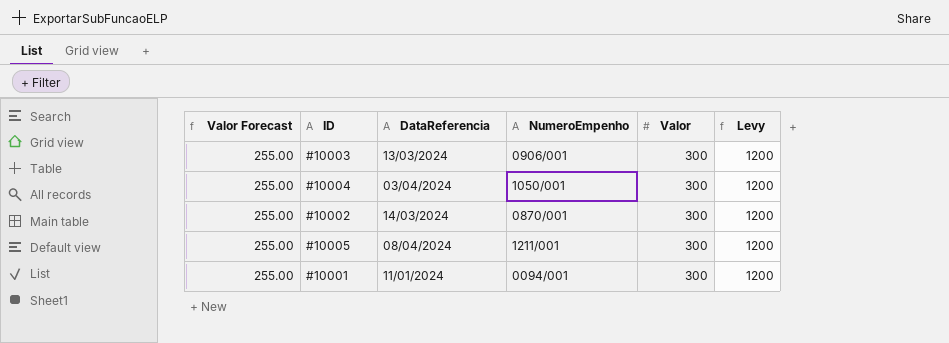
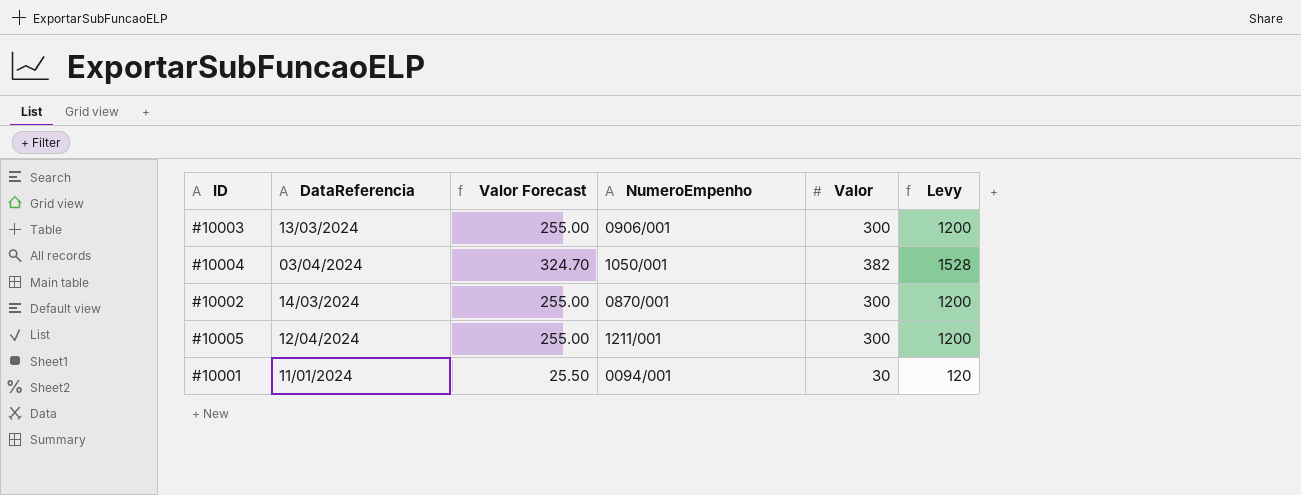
column Valor Forecast | position: 1 -> 3
#10004 | Valor Forecast: 255.00 -> 324.70
#10004 | Valor: 300 -> 382
#10004 | Levy: 1200 -> 1528
#10005 | DataReferencia: 08/04/2024 -> 12/04/2024
#10001 | Valor Forecast: 255.00 -> 25.50
#10001 | Valor: 300 -> 30
#10001 | Levy: 1200 -> 120

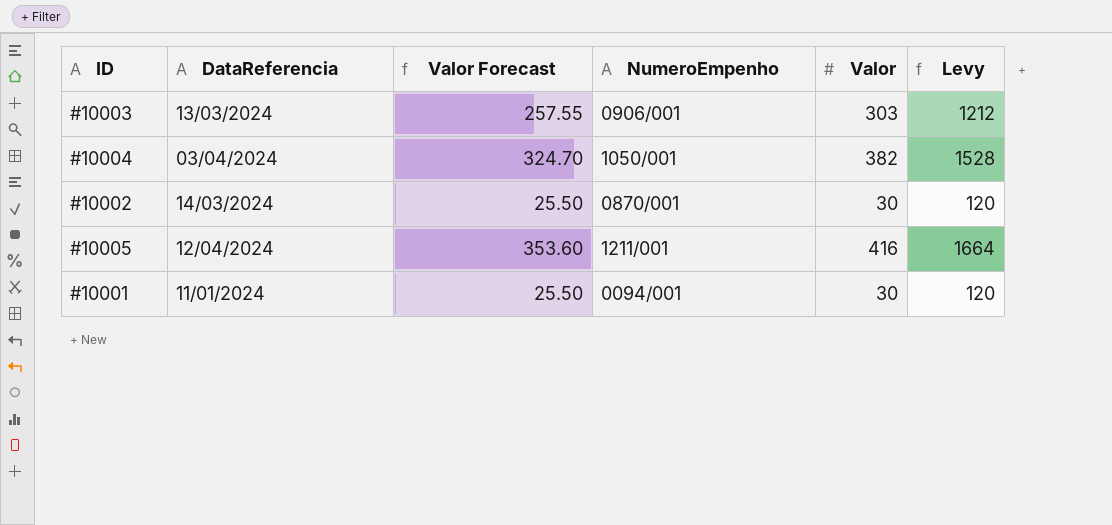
#10003 | Valor Forecast: 255.00 -> 257.55
#10003 | Valor: 300 -> 303
#10003 | Levy: 1200 -> 1212
#10002 | Valor Forecast: 255.00 -> 25.50
#10002 | Valor: 300 -> 30
#10002 | Levy: 1200 -> 120
#10005 | Valor Forecast: 255.00 -> 353.60
#10005 | Valor: 300 -> 416
#10005 | Levy: 1200 -> 1664

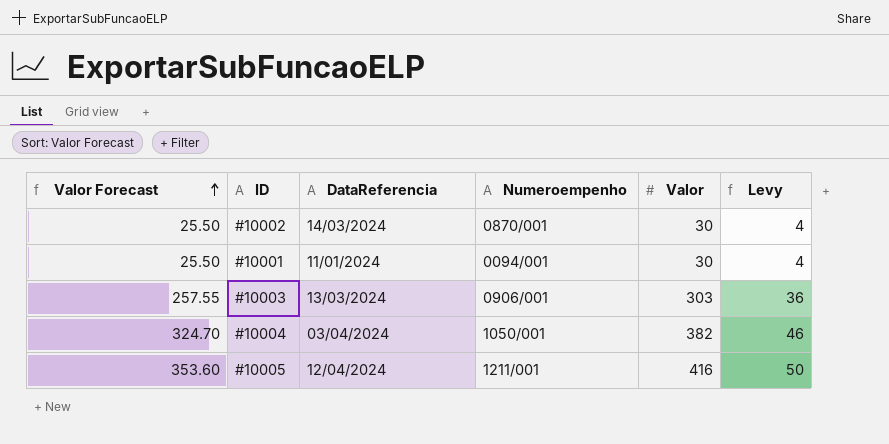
row order: none -> Valor Forecast ascending
column Valor Forecast | position: 3 -> 1
column name: NumeroEmpenho -> Numeroempenho
column Levy | formula: [Valor] * 4 -> [Valor] * 0.12

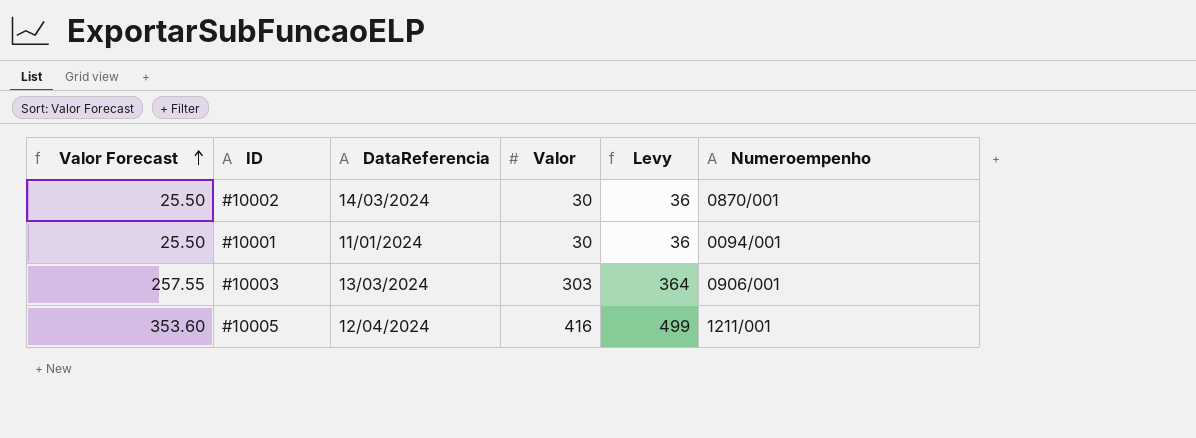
column Levy | formula: [Valor] * 0.12 -> [Valor] * 1.2
column Numeroempenho | position: 4 -> 6
row #10004: 324.70 | 03/04/2024 | 1050/001 | 382 | 46 -> none

